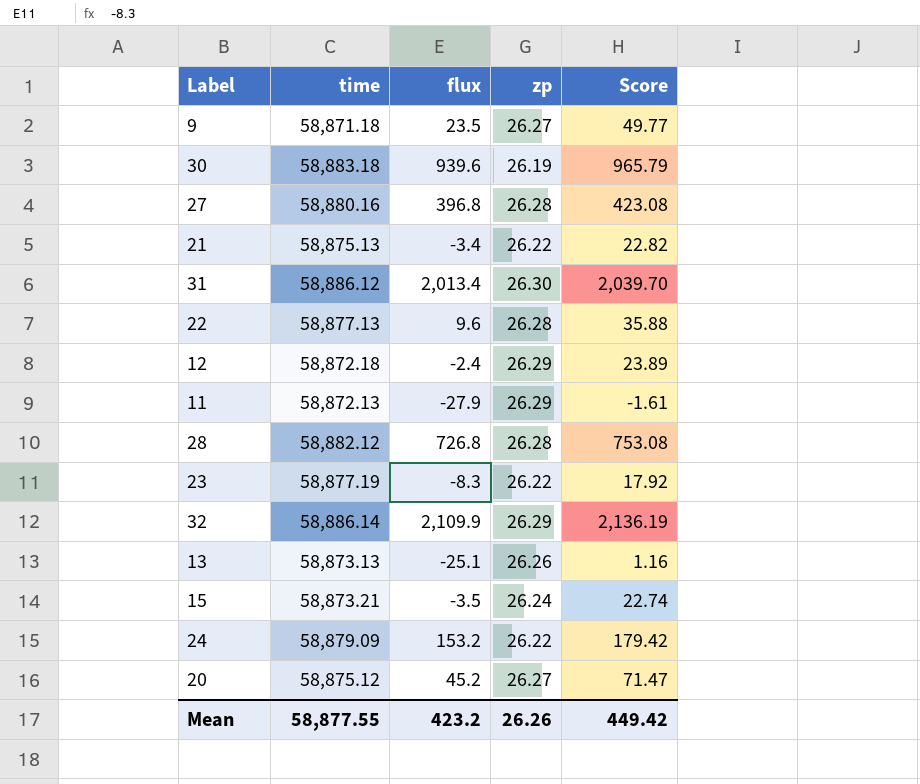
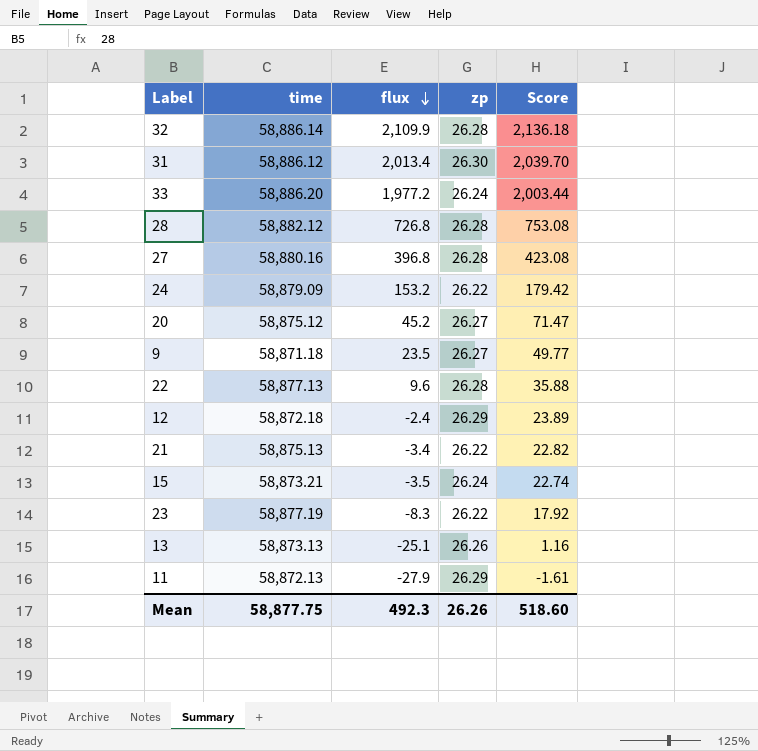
row order: none -> flux descending
row 30: 58,883.18 | 939.6 | 26.19 | 965.79 -> none
32 | zp: 26.29 -> 26.28
32 | Score: 2,136.19 -> 2,136.18
row 33: none -> 58,886.20 | 1,977.2 | 26.24 | 2,003.44
Mean | time: 58,877.55 -> 58,877.75
Mean | flux: 423.2 -> 492.3
Mean | Score: 449.42 -> 518.60

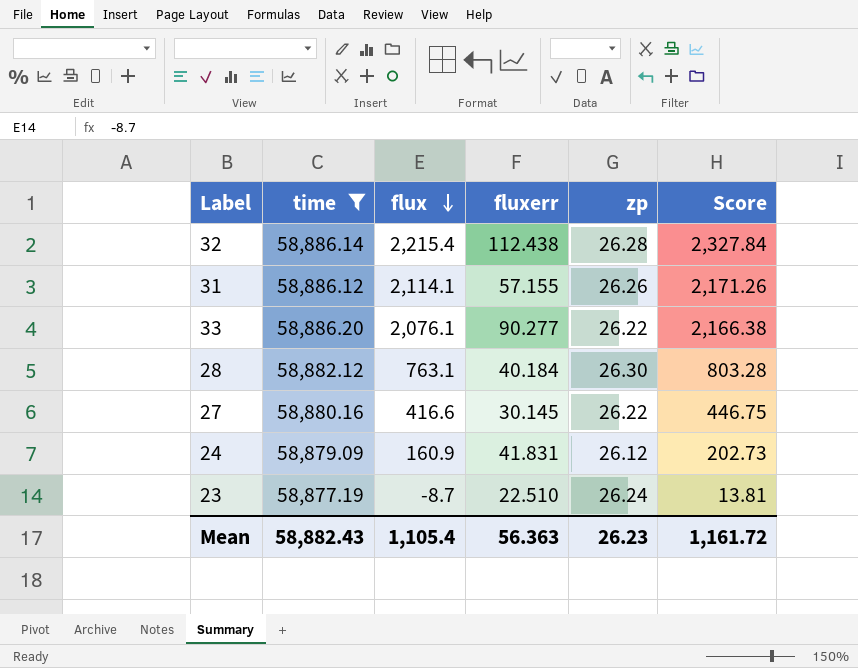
filter: none -> time >= 58,877.19
column fluxerr | position: none -> 4
column Score | formula: [flux] + [zp] -> [flux] + [fluxerr]
32 | flux: 2,109.9 -> 2,215.4
31 | flux: 2,013.4 -> 2,114.1
31 | zp: 26.30 -> 26.26
33 | flux: 1,977.2 -> 2,076.1
33 | zp: 26.24 -> 26.22
28 | flux: 726.8 -> 763.1
28 | zp: 26.28 -> 26.30
27 | flux: 396.8 -> 416.6
27 | zp: 26.28 -> 26.22
24 | flux: 153.2 -> 160.9
24 | zp: 26.22 -> 26.12
23 | flux: -8.3 -> -8.7
23 | zp: 26.22 -> 26.24
Mean | time: 58,877.75 -> 58,882.43
Mean | flux: 492.3 -> 1,105.4
Mean | zp: 26.26 -> 26.23
Mean | Score: 518.60 -> 1,161.72

